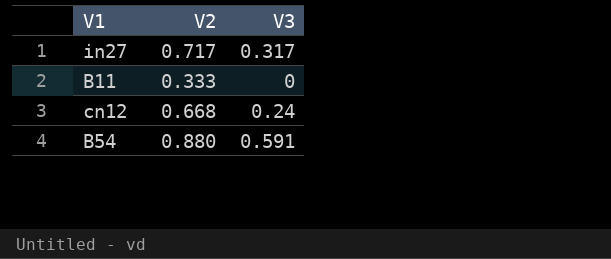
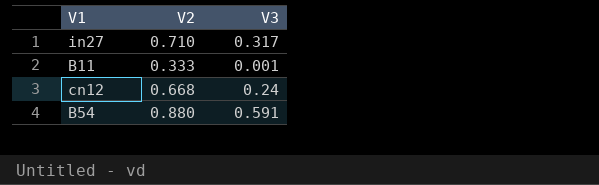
in27 | V2: 0.717 -> 0.710
B11 | V3: 0 -> 0.001

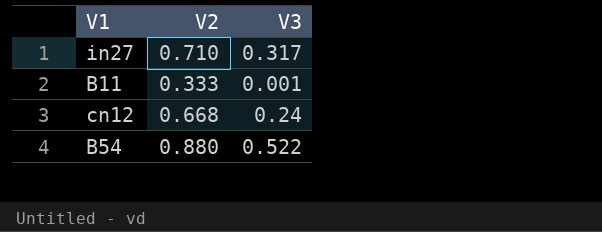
B54 | V3: 0.591 -> 0.522

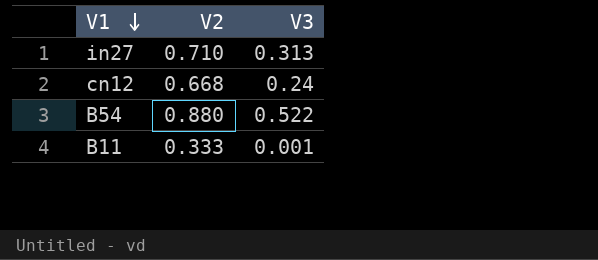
row order: none -> V1 descending
in27 | V3: 0.317 -> 0.313

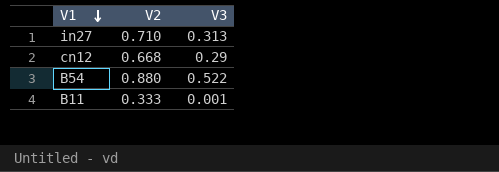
cn12 | V3: 0.24 -> 0.29

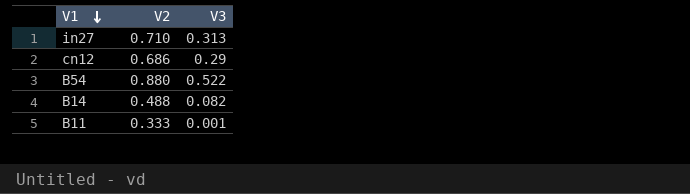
cn12 | V2: 0.668 -> 0.686
row B14: none -> 0.488 | 0.082

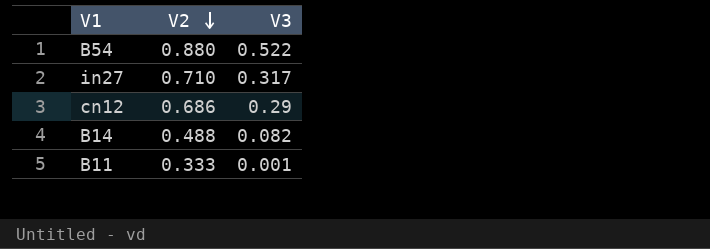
row order: V1 descending -> V2 descending
in27 | V3: 0.313 -> 0.317

